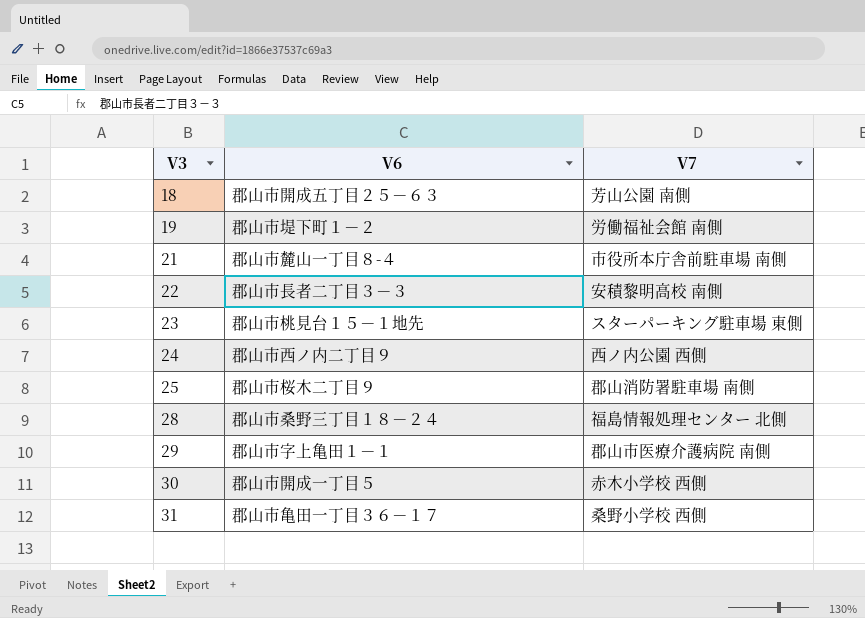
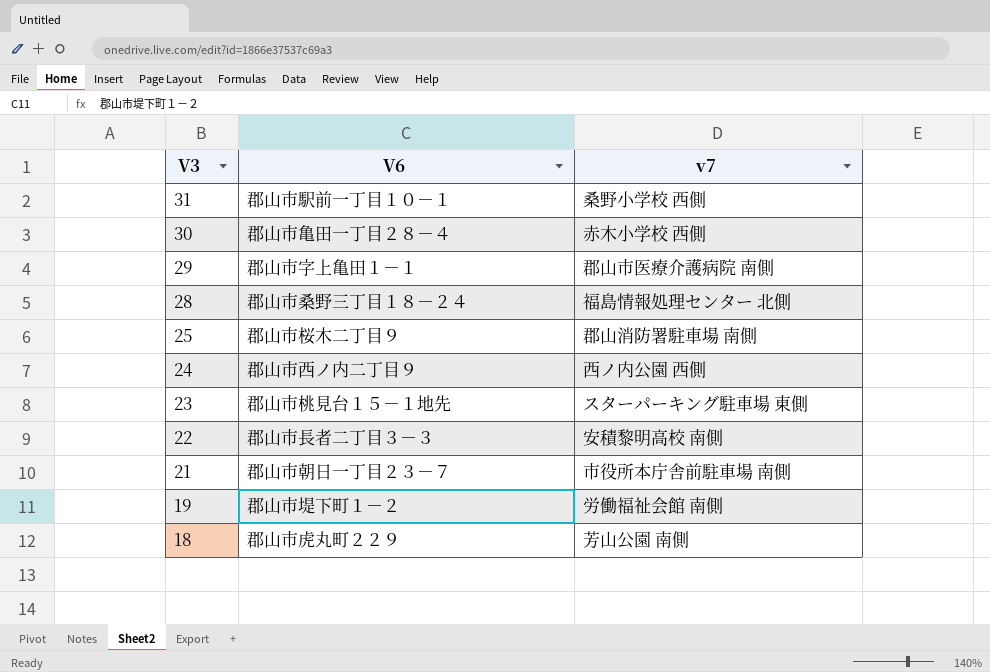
row order: V3 ascending -> V3 descending
column name: V7 -> v7
31 | V6: 郡山市亀田一丁目３６－１７ -> 郡山市駅前一丁目１０－１
30 | V6: 郡山市開成一丁目５ -> 郡山市亀田一丁目２８－４
21 | V6: 郡山市麓山一丁目８-４ -> 郡山市朝日一丁目２３－７
18 | V6: 郡山市開成五丁目２５－６３ -> 郡山市虎丸町２２９

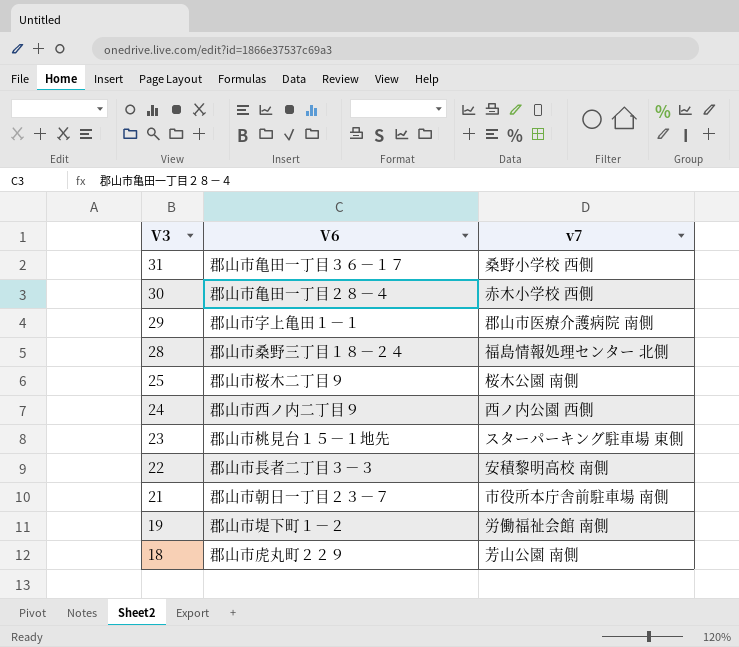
31 | V6: 郡山市駅前一丁目１０－１ -> 郡山市亀田一丁目３６－１７
25 | v7: 郡山消防署駐車場 南側 -> 桜木公園 南側

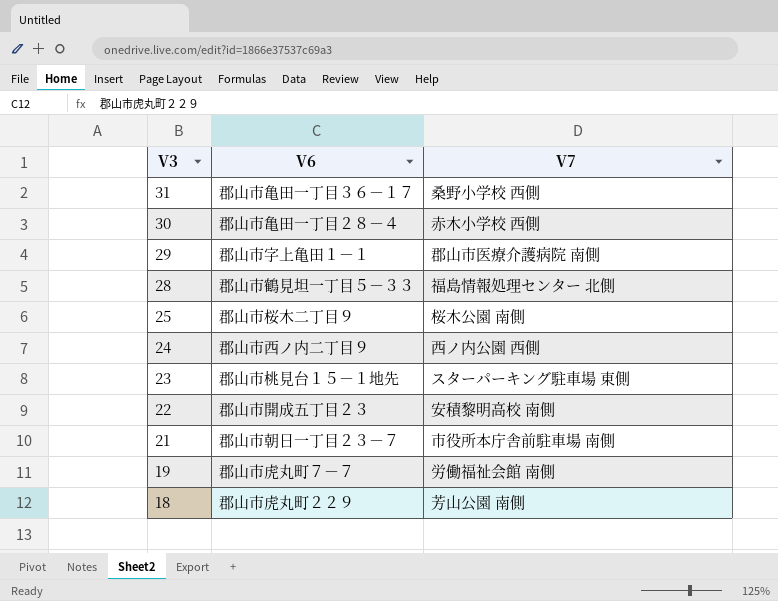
column name: v7 -> V7
28 | V6: 郡山市桑野三丁目１８－２４ -> 郡山市鶴見坦一丁目５－３３
22 | V6: 郡山市長者二丁目３－３ -> 郡山市開成五丁目２３
19 | V6: 郡山市堤下町１－２ -> 郡山市虎丸町７－７

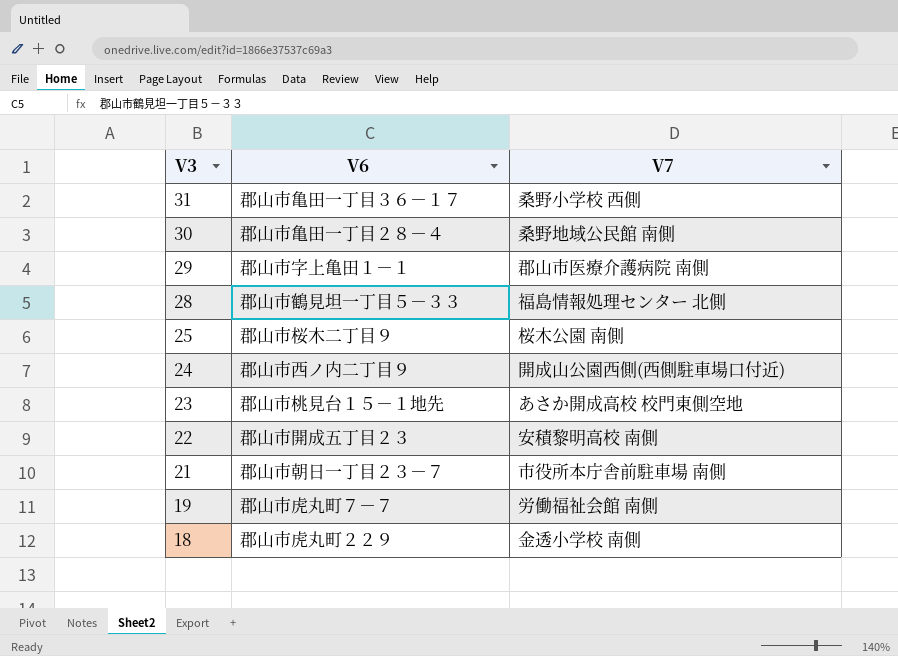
30 | V7: 赤木小学校 西側 -> 桑野地域公民館 南側
24 | V7: 西ノ内公園 西側 -> 開成山公園西側(西側駐車場口付近)
23 | V7: スターパーキング駐車場 東側 -> あさか開成高校 校門東側空地
18 | V7: 芳山公園 南側 -> 金透小学校 南側

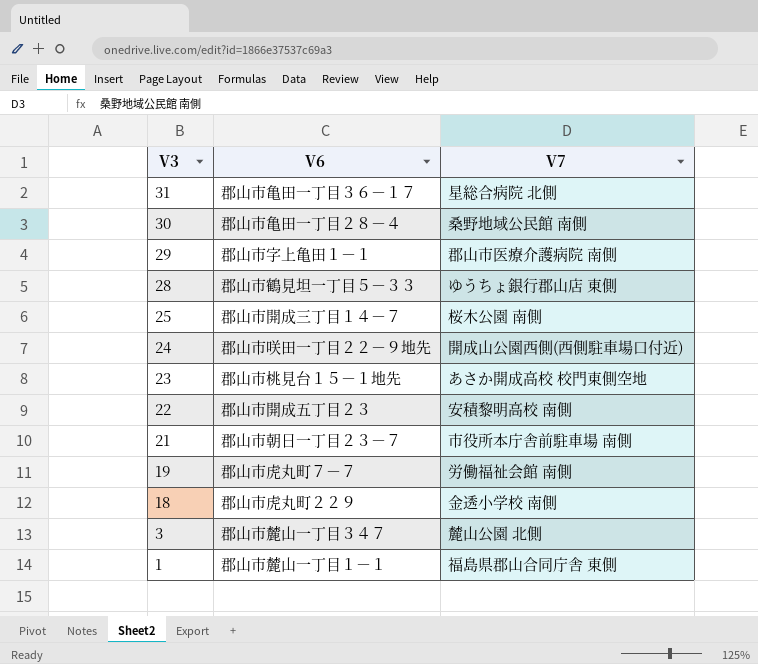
31 | V7: 桑野小学校 西側 -> 星総合病院 北側
28 | V7: 福島情報処理センター 北側 -> ゆうちょ銀行郡山店 東側
25 | V6: 郡山市桜木二丁目９ -> 郡山市開成三丁目１４－７
24 | V6: 郡山市西ノ内二丁目９ -> 郡山市咲田一丁目２２－９地先
row 3: none -> 郡山市麓山一丁目３４７ | 麓山公園 北側
row 1: none -> 郡山市麓山一丁目１－１ | 福島県郡山合同庁舎 東側

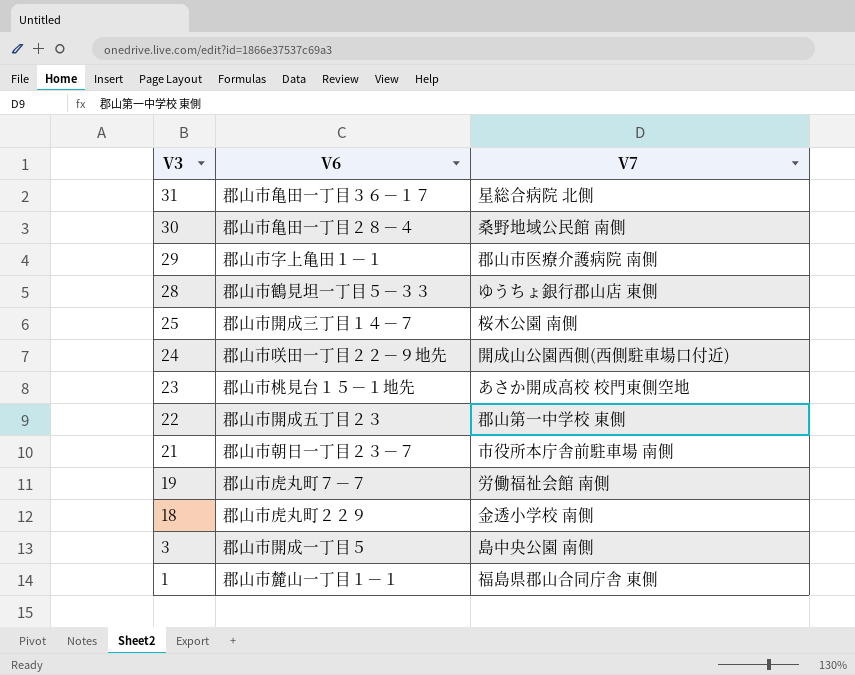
22 | V7: 安積黎明高校 南側 -> 郡山第一中学校 東側
3 | V6: 郡山市麓山一丁目３４７ -> 郡山市開成一丁目５
3 | V7: 麓山公園 北側 -> 島中央公園 南側

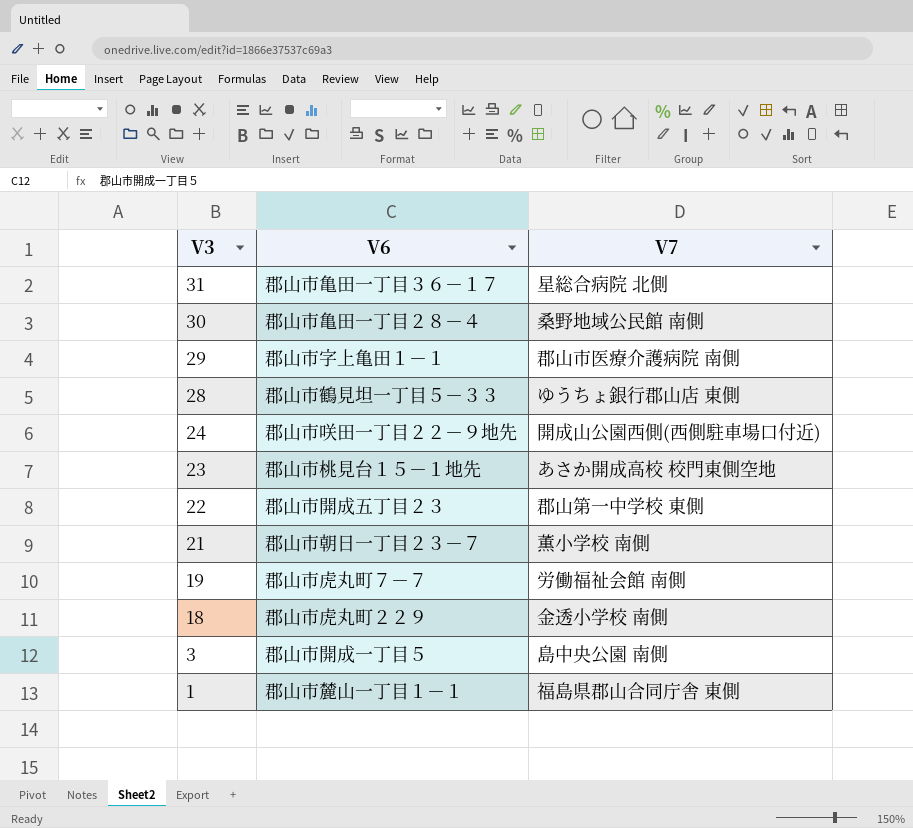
row 25: 郡山市開成三丁目１４－７ | 桜木公園 南側 -> none
21 | V7: 市役所本庁舎前駐車場 南側 -> 薫小学校 南側

